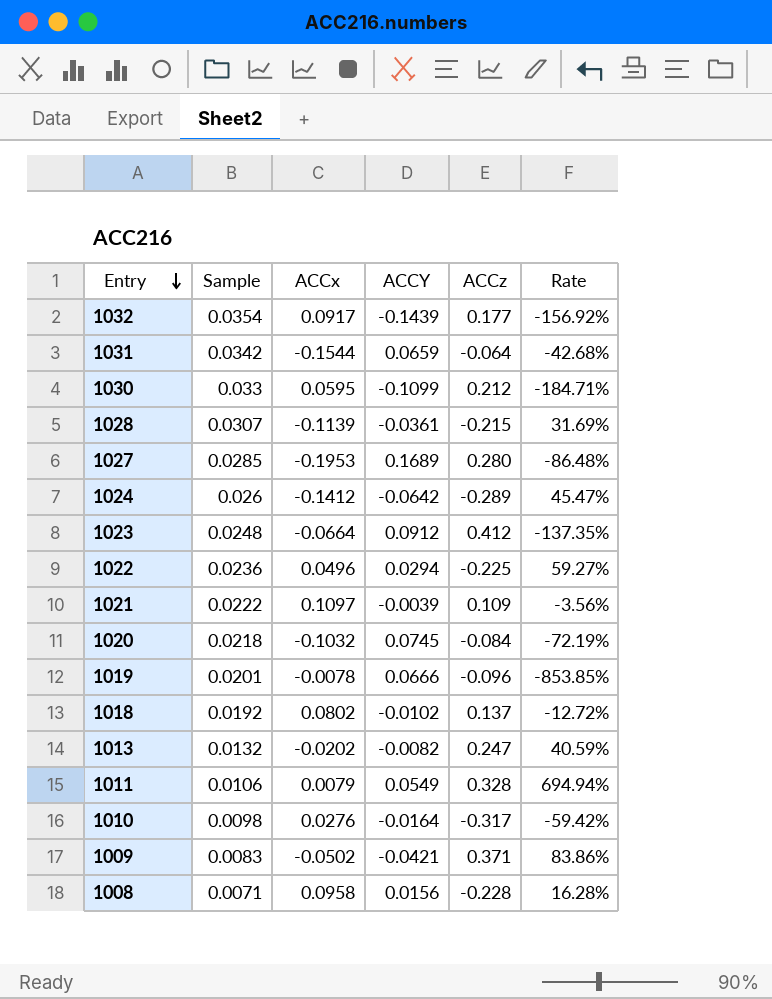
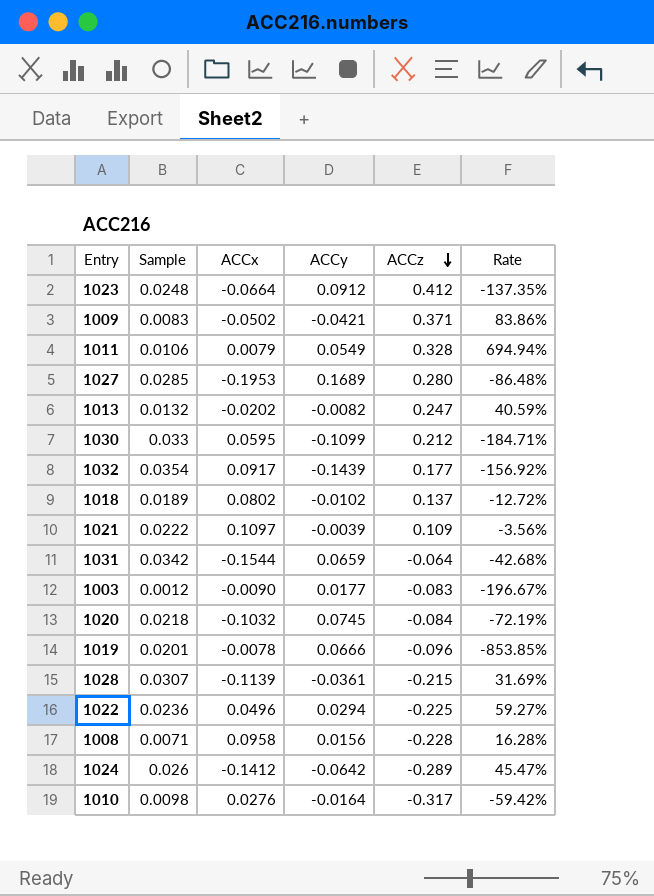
row order: Entry descending -> ACCz descending
column name: ACCY -> ACCy
1018 | Sample: 0.0192 -> 0.0189
row 1003: none -> 0.0012 | -0.0090 | 0.0177 | -0.083 | -196.67%

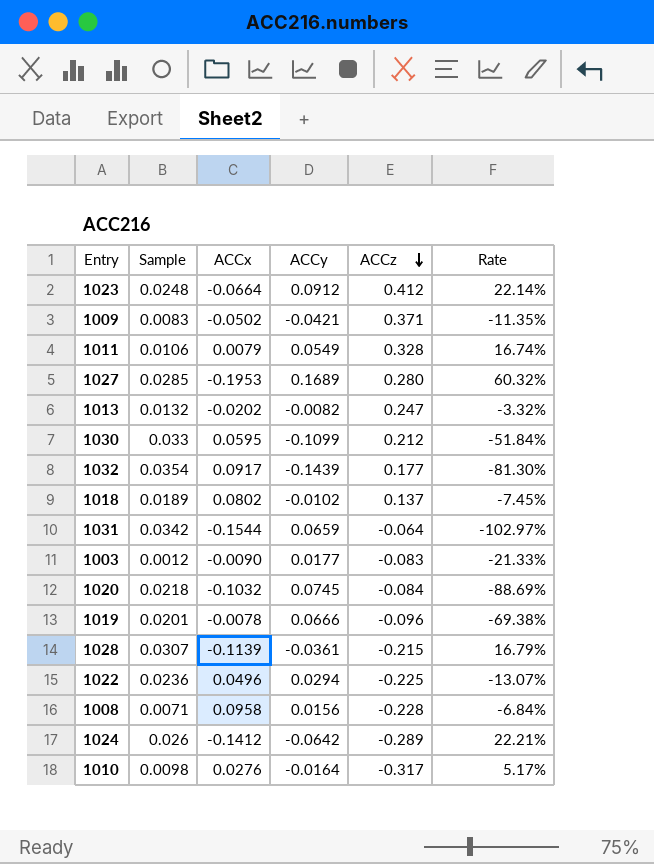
column Rate | formula: [ACCy] / [ACCx] -> [ACCy] / [ACCz]
row 1021: 0.0222 | 0.1097 | -0.0039 | 0.109 | -3.56% -> none

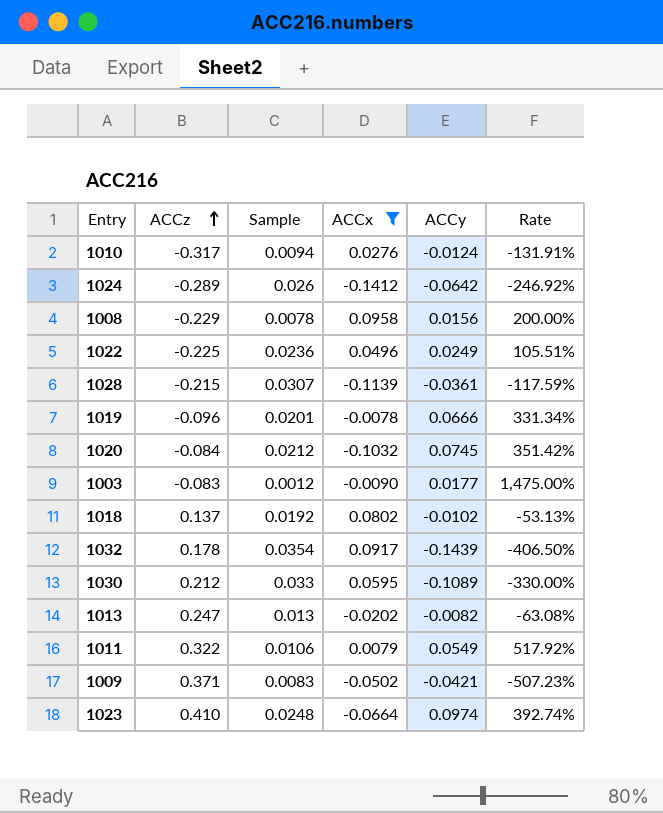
filter: none -> ACCx >= -0.1412
row order: ACCz descending -> ACCz ascending
column ACCz | position: 5 -> 2
column Rate | formula: [ACCy] / [ACCz] -> [ACCy] / [Sample]
1010 | Sample: 0.0098 -> 0.0094
1010 | ACCy: -0.0164 -> -0.0124
1008 | ACCz: -0.228 -> -0.229
1008 | Sample: 0.0071 -> 0.0078
1022 | ACCy: 0.0294 -> 0.0249
1020 | Sample: 0.0218 -> 0.0212
1018 | Sample: 0.0189 -> 0.0192
1032 | ACCz: 0.177 -> 0.178
1030 | ACCy: -0.1099 -> -0.1089
1013 | Sample: 0.0132 -> 0.013
1011 | ACCz: 0.328 -> 0.322
1023 | ACCz: 0.412 -> 0.410
1023 | ACCy: 0.0912 -> 0.0974

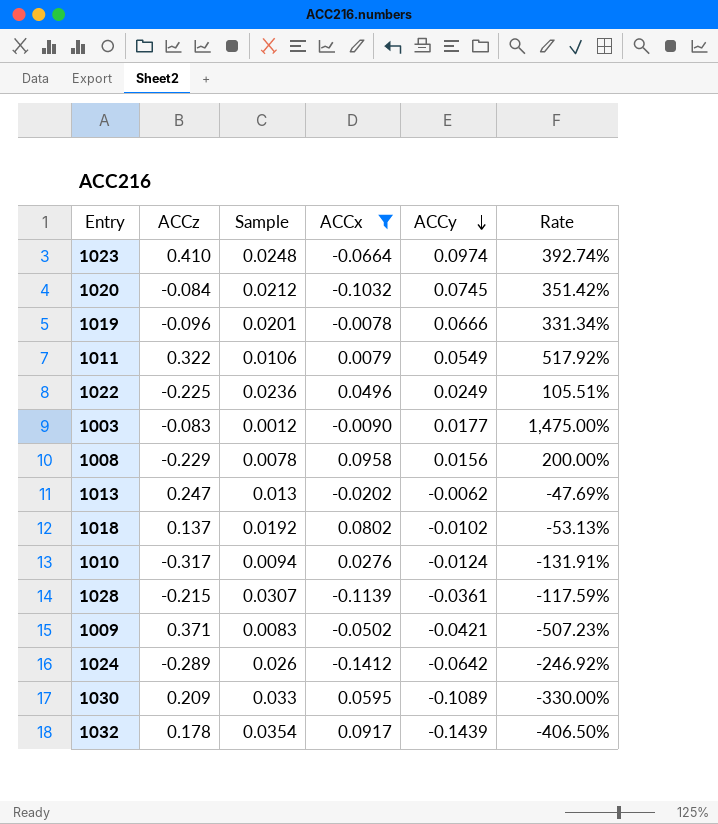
row order: ACCz ascending -> ACCy descending
1013 | ACCy: -0.0082 -> -0.0062
1013 | Rate: -63.08% -> -47.69%
1030 | ACCz: 0.212 -> 0.209

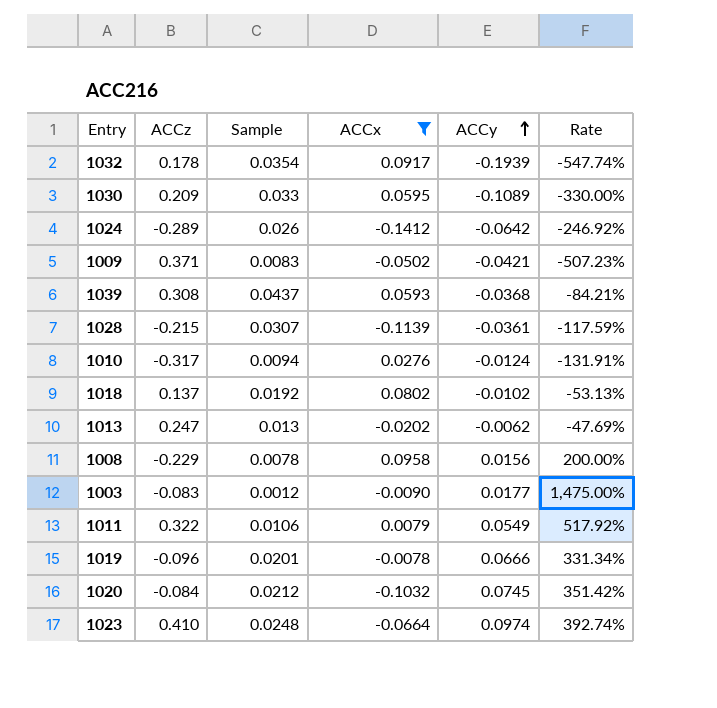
row order: ACCy descending -> ACCy ascending
row 1022: -0.225 | 0.0236 | 0.0496 | 0.0249 | 105.51% -> none
1032 | ACCy: -0.1439 -> -0.1939
1032 | Rate: -406.50% -> -547.74%
row 1039: none -> 0.308 | 0.0437 | 0.0593 | -0.0368 | -84.21%

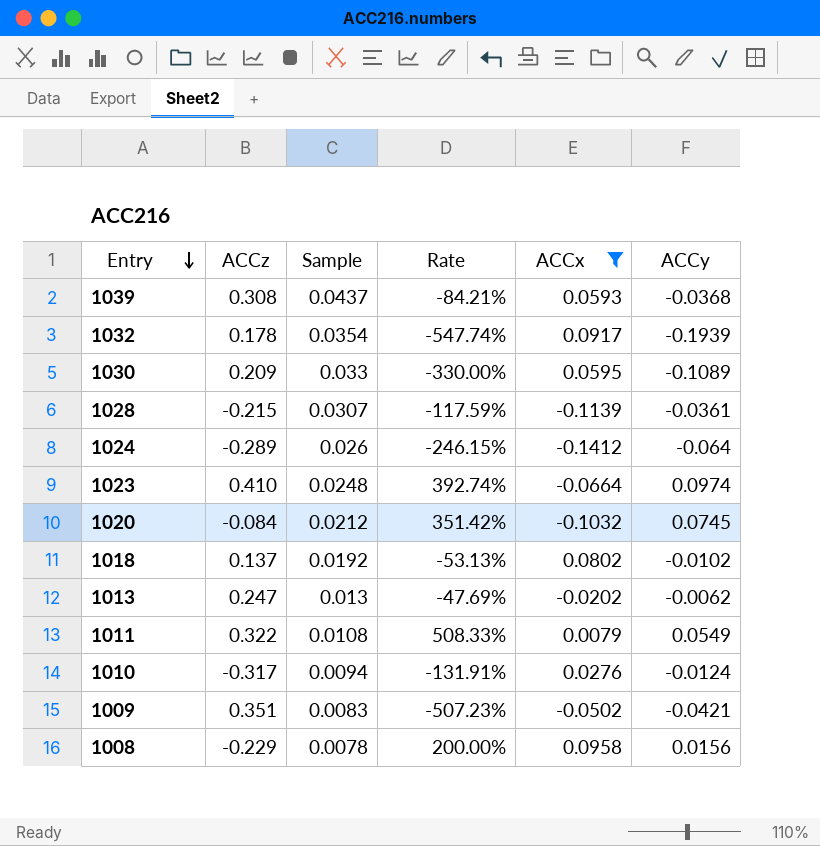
row order: ACCy ascending -> Entry descending
column Rate | position: 6 -> 4
row 1003: -0.083 | 0.0012 | -0.0090 | 0.0177 | 1,475.00% -> none
row 1019: -0.096 | 0.0201 | -0.0078 | 0.0666 | 331.34% -> none
1024 | Rate: -246.92% -> -246.15%
1024 | ACCy: -0.0642 -> -0.064
1011 | Sample: 0.0106 -> 0.0108
1011 | Rate: 517.92% -> 508.33%
1009 | ACCz: 0.371 -> 0.351

